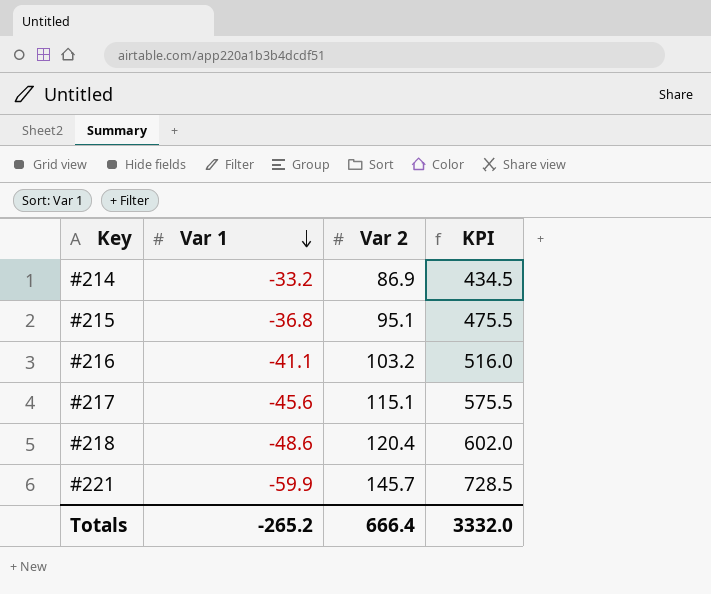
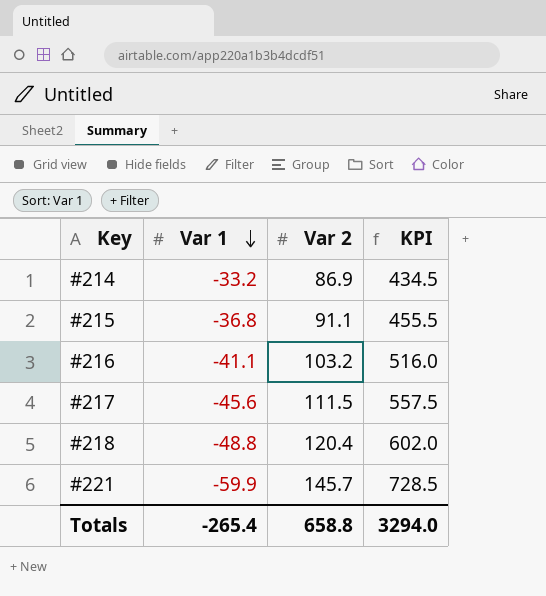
#215 | Var 2: 95.1 -> 91.1
#215 | KPI: 475.5 -> 455.5
#217 | Var 2: 115.1 -> 111.5
#217 | KPI: 575.5 -> 557.5
#218 | Var 1: -48.6 -> -48.8
Totals | Var 1: -265.2 -> -265.4
Totals | Var 2: 666.4 -> 658.8
Totals | KPI: 3332.0 -> 3294.0

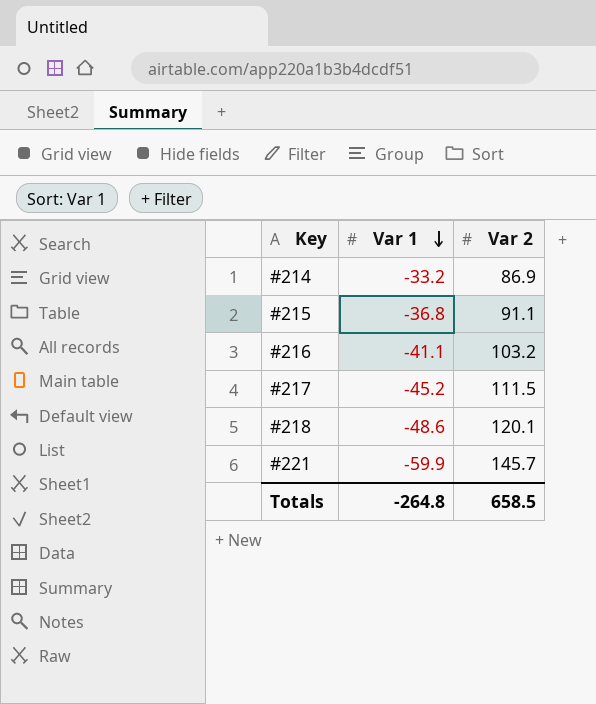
column KPI | formula: [Var 2] * 5 -> none
#217 | Var 1: -45.6 -> -45.2
#218 | Var 1: -48.8 -> -48.6
#218 | Var 2: 120.4 -> 120.1
Totals | Var 1: -265.4 -> -264.8
Totals | Var 2: 658.8 -> 658.5

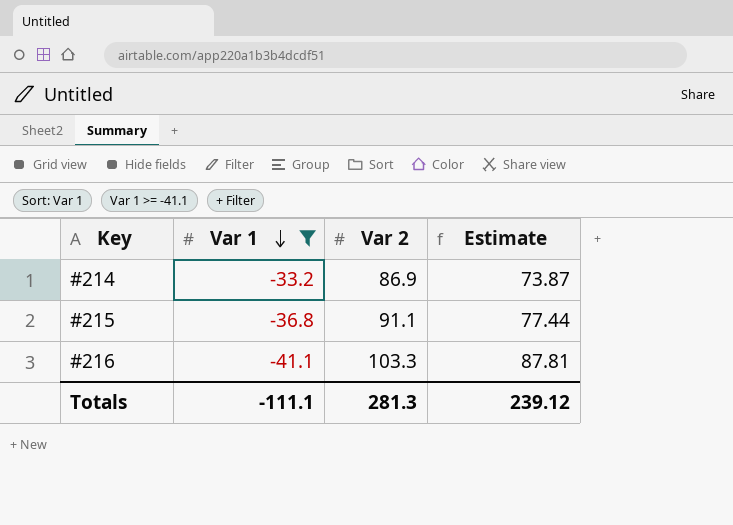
filter: none -> Var 1 >= -41.1
column Estimate | formula: none -> [Var 2] * 0.85
#216 | Var 2: 103.2 -> 103.3
Totals | Var 1: -264.8 -> -111.1
Totals | Var 2: 658.5 -> 281.3

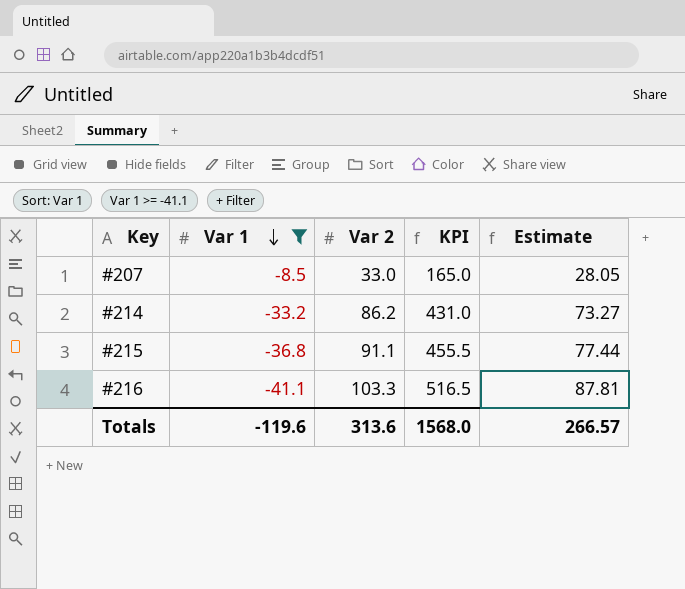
column KPI | formula: none -> [Var 2] * 5
row #207: none -> -8.5 | 33.0 | 165.0 | 28.05
#214 | Var 2: 86.9 -> 86.2
#214 | Estimate: 73.87 -> 73.27
Totals | Var 1: -111.1 -> -119.6
Totals | Var 2: 281.3 -> 313.6
Totals | Estimate: 239.12 -> 266.57

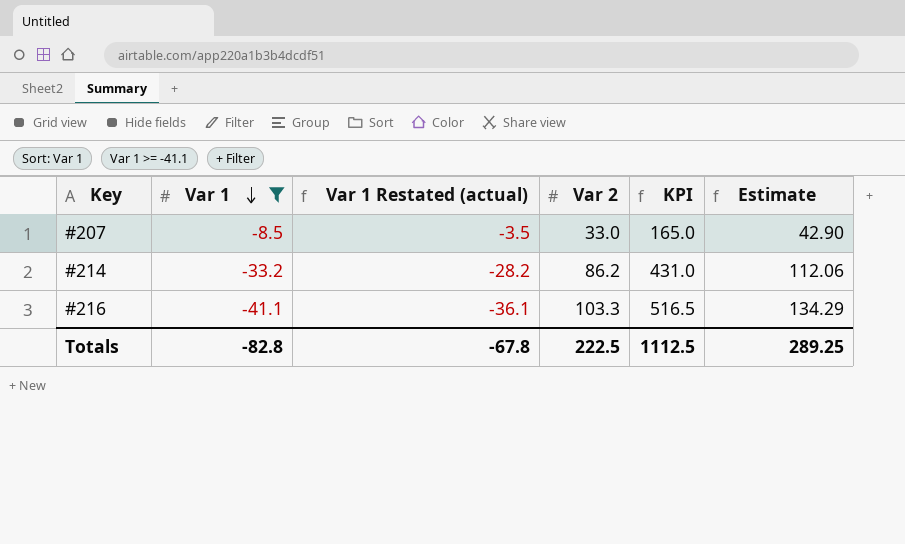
column Var 1 Restated (actual) | formula: none -> [Var 1] + 5
column Estimate | formula: [Var 2] * 0.85 -> [Var 2] * 1.3
row #215: -36.8 | 91.1 | 455.5 | 77.44 -> none
Totals | Var 1: -119.6 -> -82.8
Totals | Var 2: 313.6 -> 222.5
Totals | KPI: 1568.0 -> 1112.5
Totals | Estimate: 266.57 -> 289.25

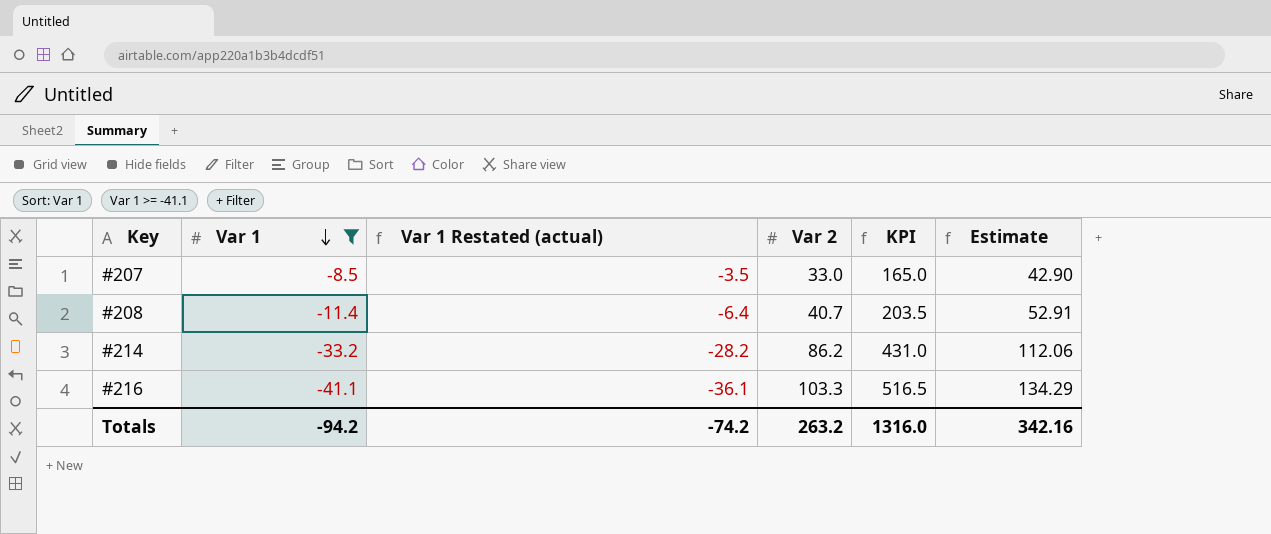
row #208: none -> -11.4 | -6.4 | 40.7 | 203.5 | 52.91
Totals | Var 1: -82.8 -> -94.2
Totals | Var 1 Restated (actual): -67.8 -> -74.2
Totals | Var 2: 222.5 -> 263.2
Totals | KPI: 1112.5 -> 1316.0
Totals | Estimate: 289.25 -> 342.16

